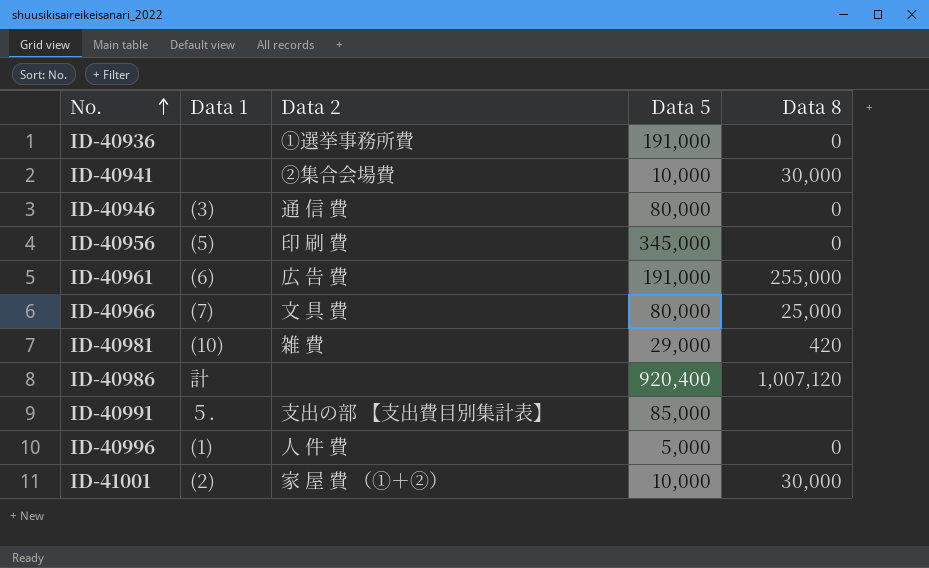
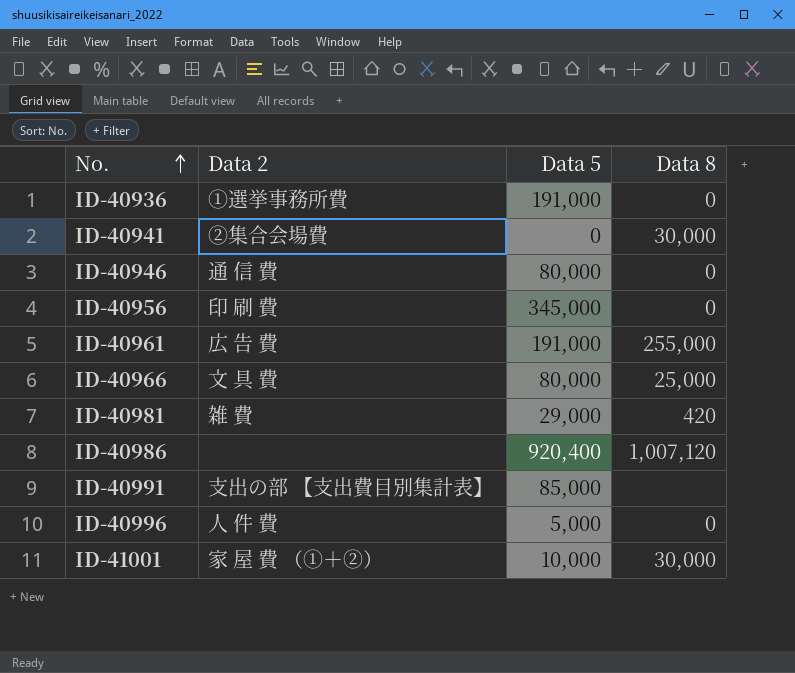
column Data 1 | position: 2 -> none
ID-40941 | Data 5: 10,000 -> 0

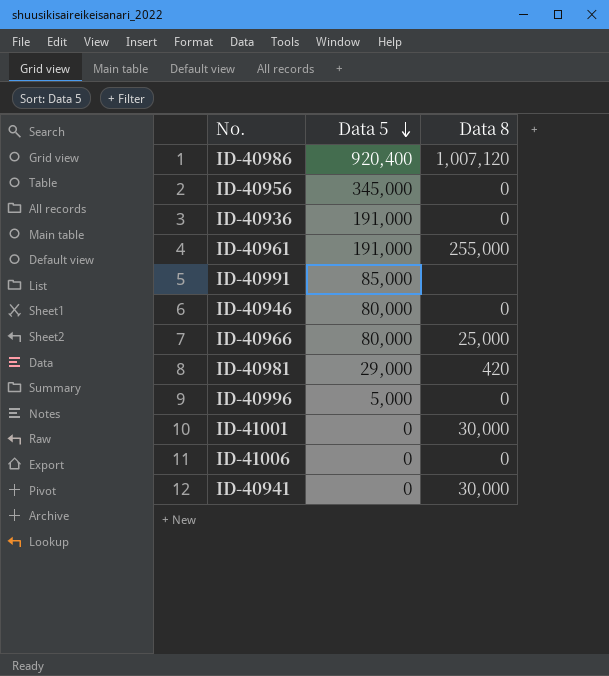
row order: No. ascending -> Data 5 descending
column Data 2 | position: 2 -> none
ID-41001 | Data 5: 10,000 -> 0
row ID-41006: none -> 0 | 0

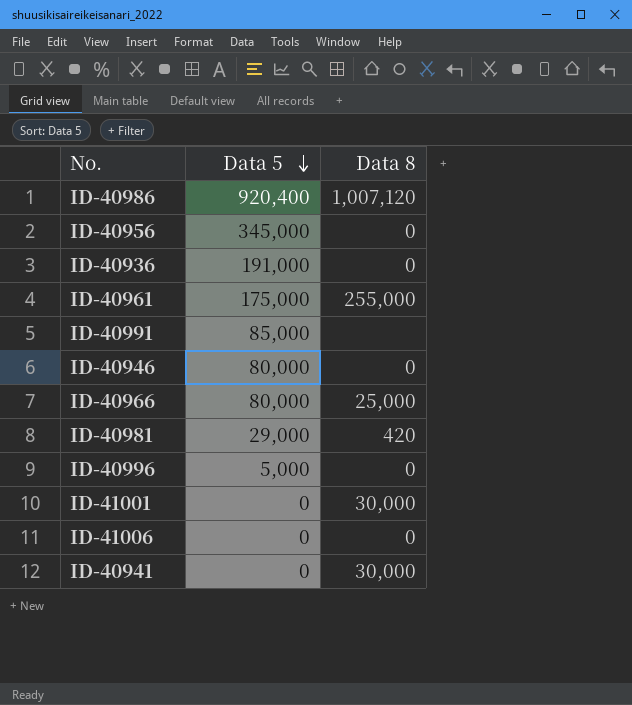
ID-40961 | Data 5: 191,000 -> 175,000

